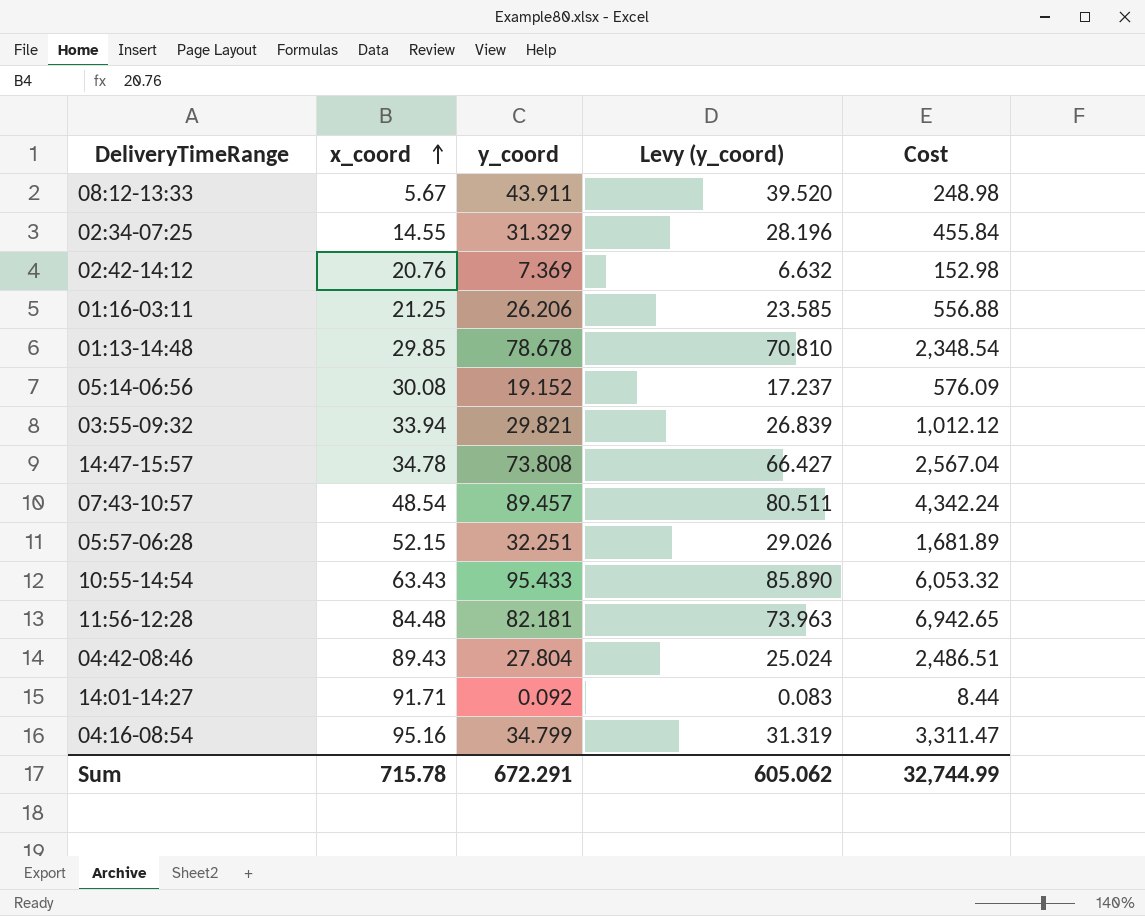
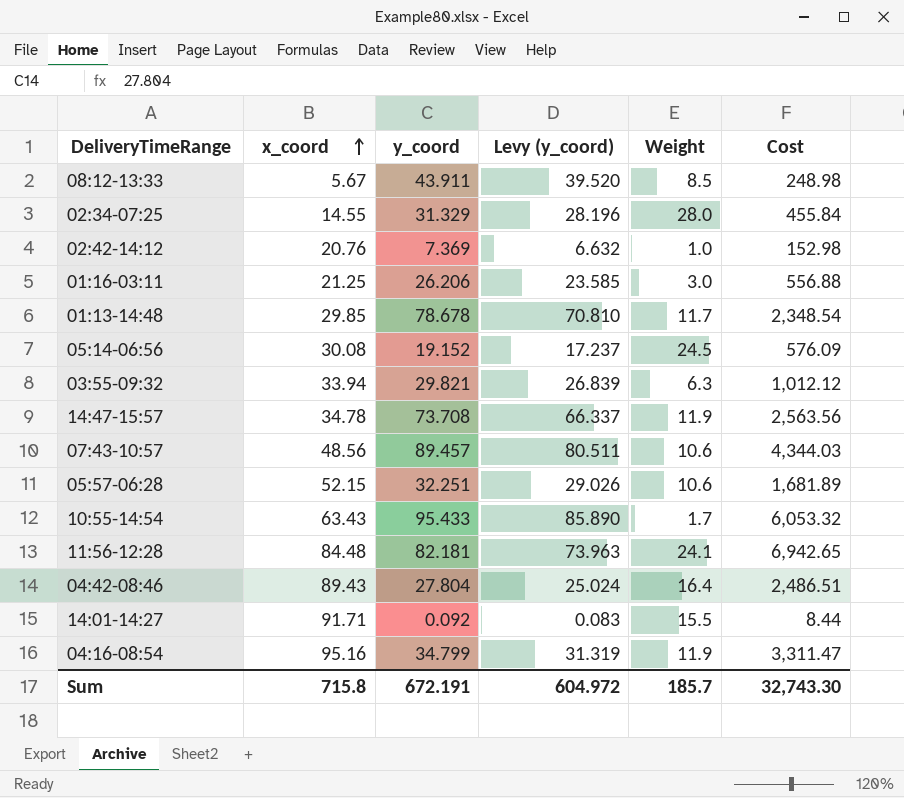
column Weight | position: none -> 5
14:47-15:57 | y_coord: 73.808 -> 73.708
14:47-15:57 | Levy (y_coord): 66.427 -> 66.337
14:47-15:57 | Cost: 2,567.04 -> 2,563.56
07:43-10:57 | x_coord: 48.54 -> 48.56
07:43-10:57 | Cost: 4,342.24 -> 4,344.03
Sum | x_coord: 715.78 -> 715.8
Sum | y_coord: 672.291 -> 672.191
Sum | Levy (y_coord): 605.062 -> 604.972
Sum | Cost: 32,744.99 -> 32,743.30

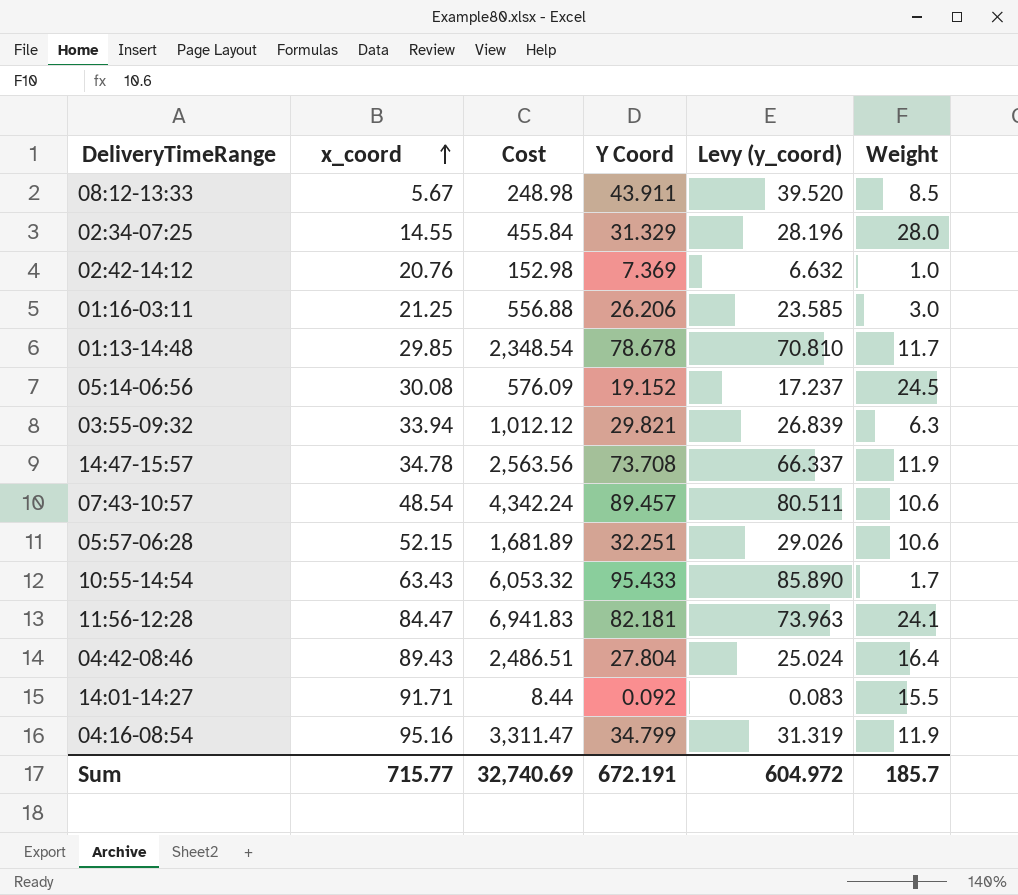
column Cost | position: 6 -> 3
column name: y_coord -> Y Coord
07:43-10:57 | x_coord: 48.56 -> 48.54
07:43-10:57 | Cost: 4,344.03 -> 4,342.24
11:56-12:28 | x_coord: 84.48 -> 84.47
11:56-12:28 | Cost: 6,942.65 -> 6,941.83
Sum | x_coord: 715.8 -> 715.77
Sum | Cost: 32,743.30 -> 32,740.69

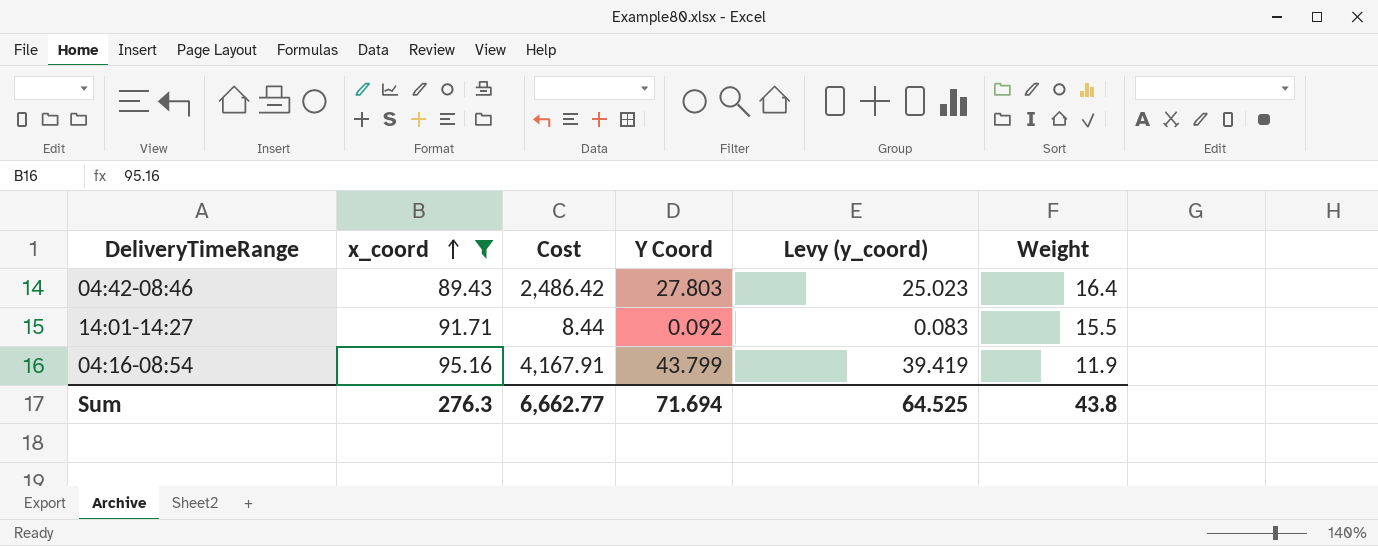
filter: none -> x_coord >= 89.43
04:42-08:46 | Cost: 2,486.51 -> 2,486.42
04:42-08:46 | Y Coord: 27.804 -> 27.803
04:42-08:46 | Levy (y_coord): 25.024 -> 25.023
04:16-08:54 | Cost: 3,311.47 -> 4,167.91
04:16-08:54 | Y Coord: 34.799 -> 43.799
04:16-08:54 | Levy (y_coord): 31.319 -> 39.419
Sum | x_coord: 715.77 -> 276.3
Sum | Cost: 32,740.69 -> 6,662.77
Sum | Y Coord: 672.191 -> 71.694
Sum | Levy (y_coord): 604.972 -> 64.525
Sum | Weight: 185.7 -> 43.8

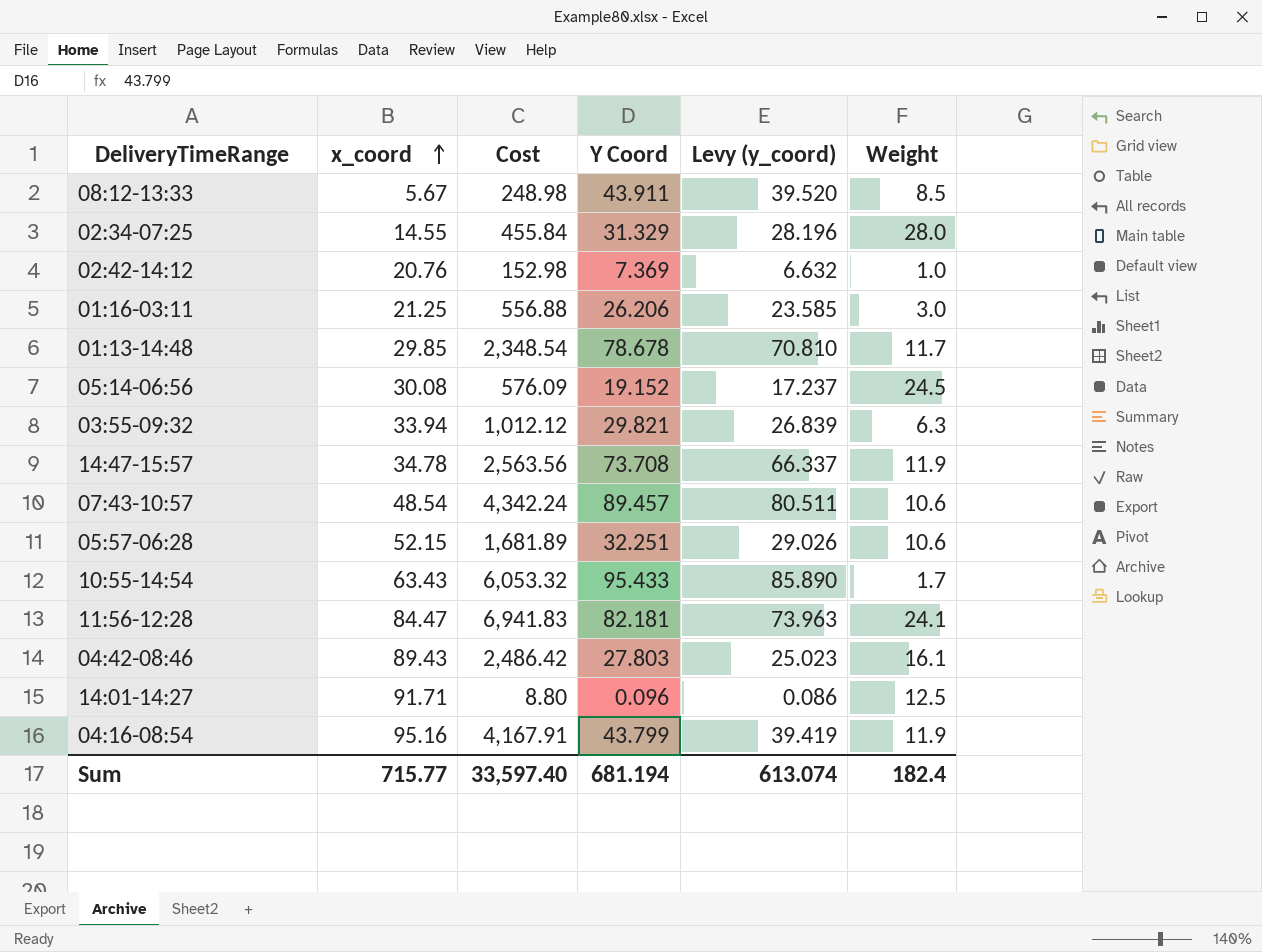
filter: x_coord >= 89.43 -> none
04:42-08:46 | Weight: 16.4 -> 16.1
14:01-14:27 | Cost: 8.44 -> 8.80
14:01-14:27 | Y Coord: 0.092 -> 0.096
14:01-14:27 | Levy (y_coord): 0.083 -> 0.086
14:01-14:27 | Weight: 15.5 -> 12.5
Sum | x_coord: 276.3 -> 715.77
Sum | Cost: 6,662.77 -> 33,597.40
Sum | Y Coord: 71.694 -> 681.194
Sum | Levy (y_coord): 64.525 -> 613.074
Sum | Weight: 43.8 -> 182.4

